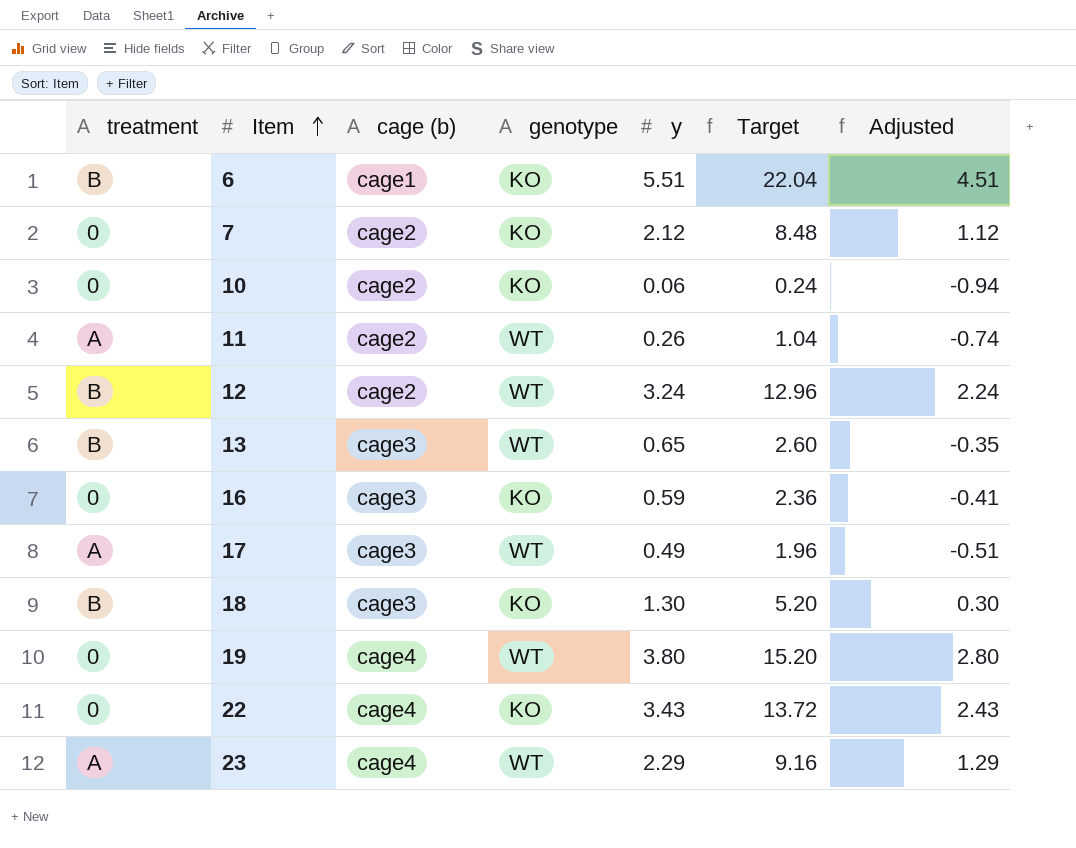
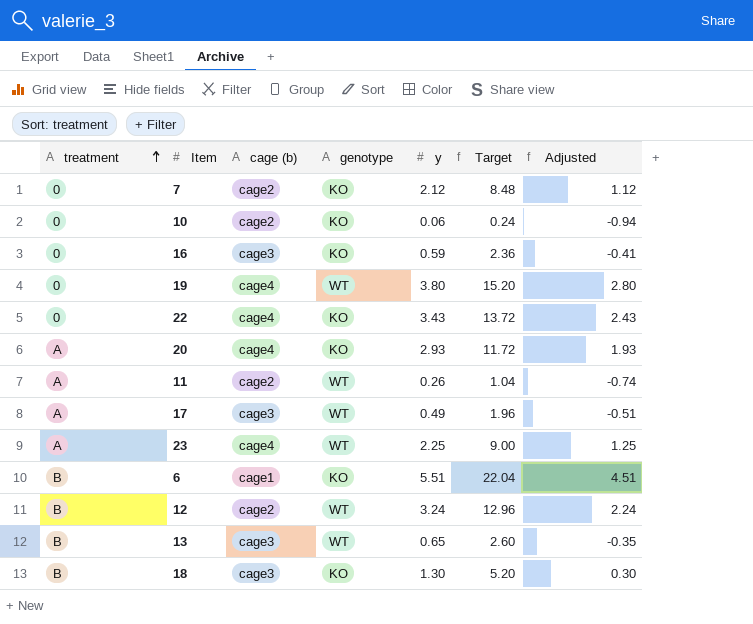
row order: Item ascending -> treatment ascending
row 20: none -> A | cage4 | KO | 2.93 | 11.72 | 1.93
23 | y: 2.29 -> 2.25
23 | Target: 9.16 -> 9.00
23 | Adjusted: 1.29 -> 1.25

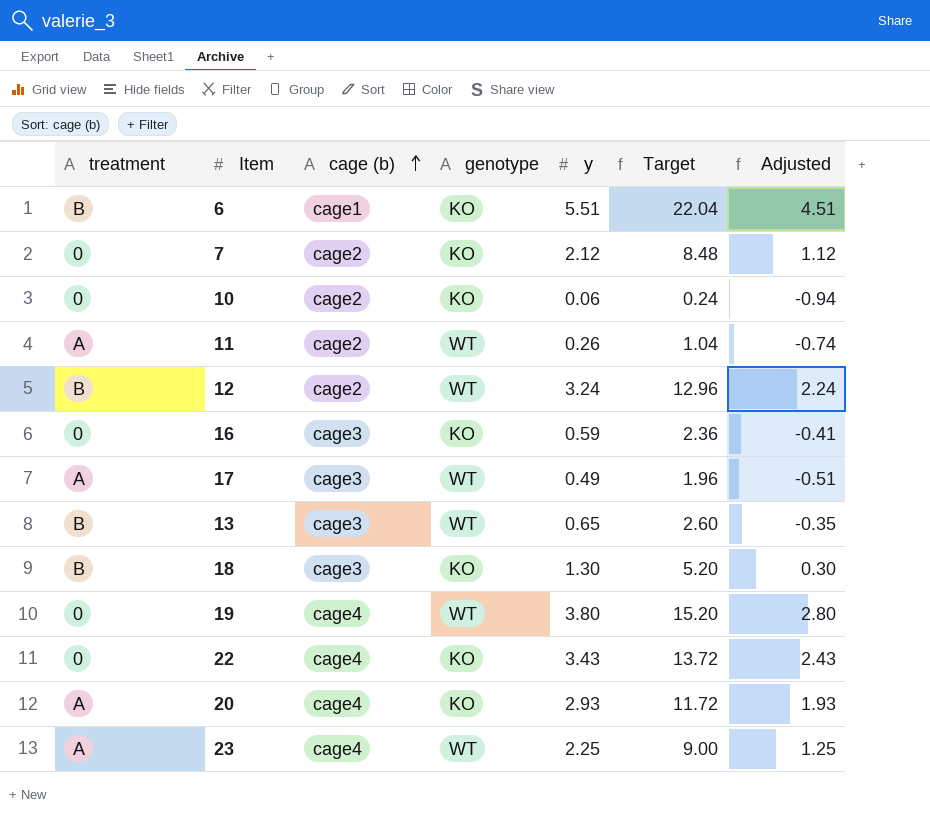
row order: treatment ascending -> cage (b) ascending

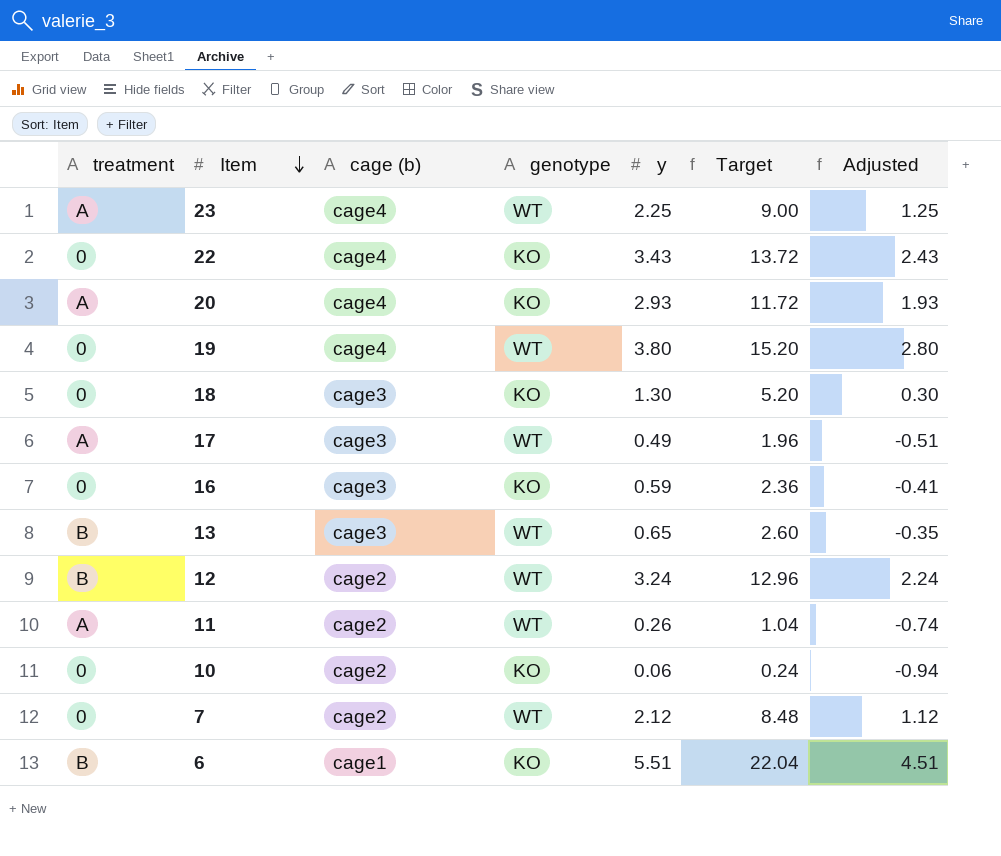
row order: cage (b) ascending -> Item descending
18 | treatment: B -> 0
7 | genotype: KO -> WT

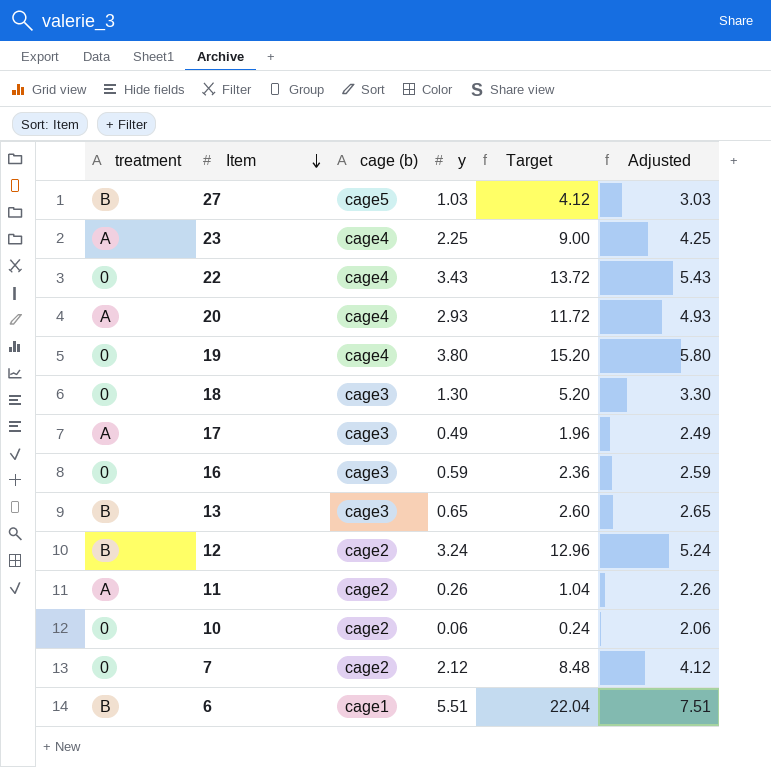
column genotype | position: 4 -> none
column Adjusted | formula: [y] - 1 -> [y] + 2
row 27: none -> B | cage5 | 1.03 | 4.12 | 3.03

